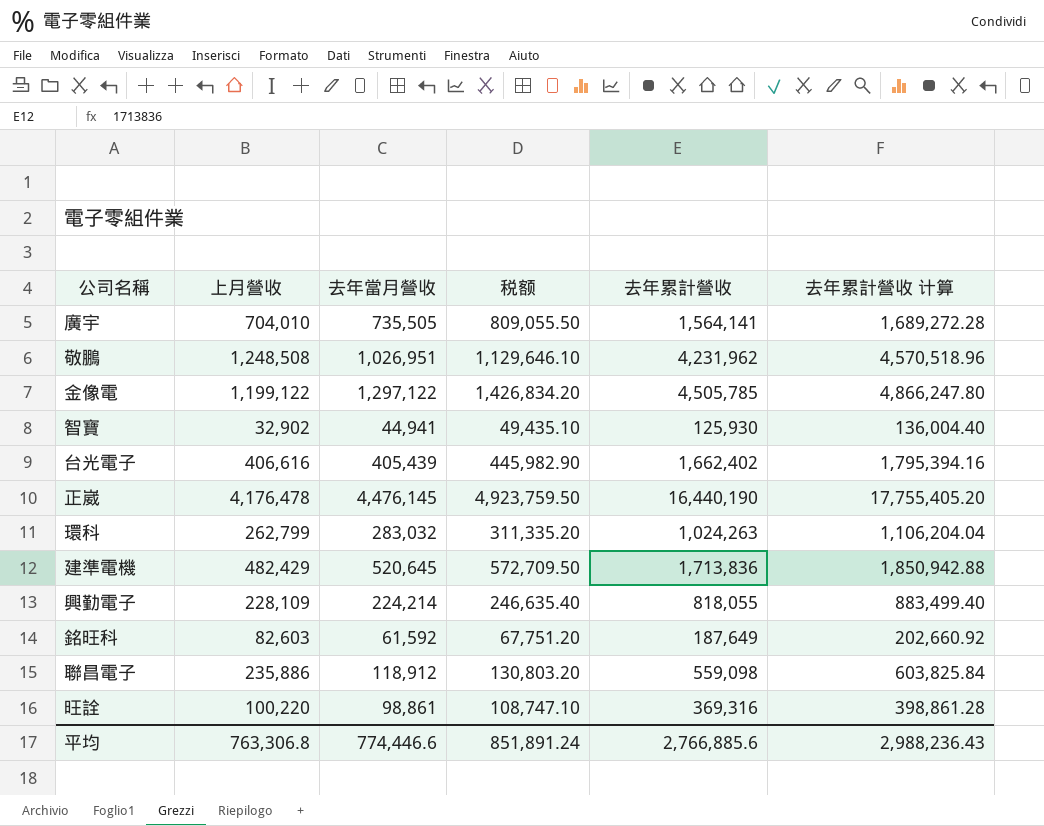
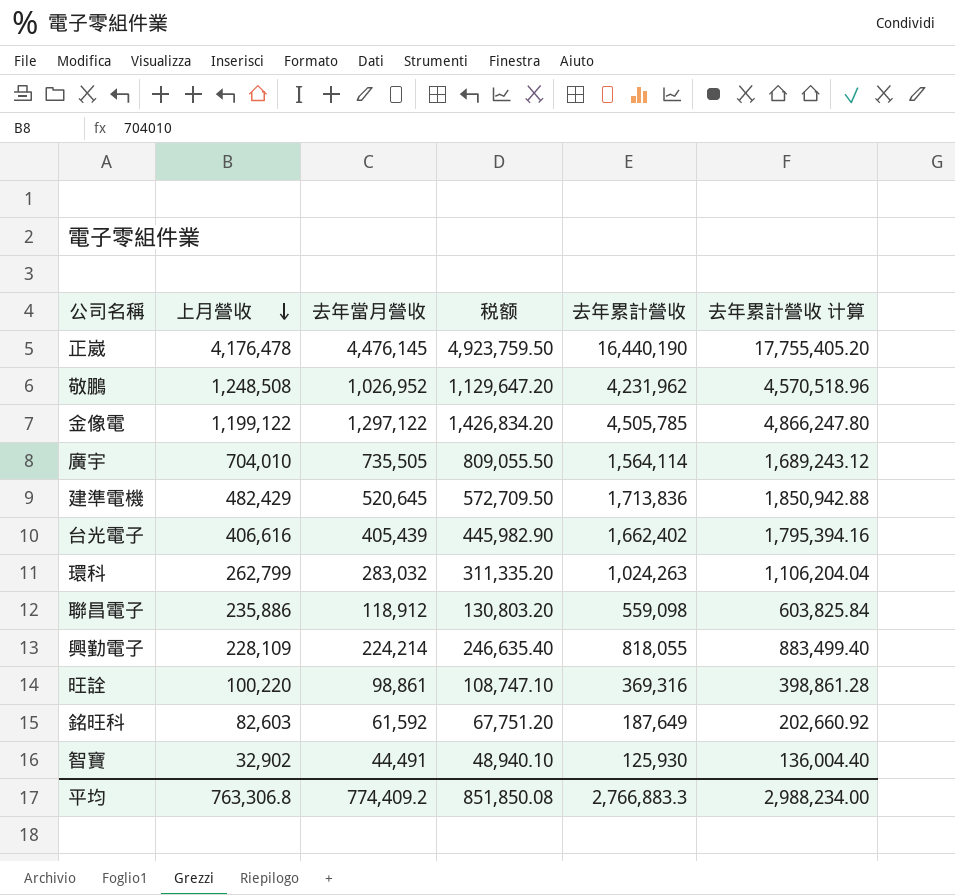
row order: none -> 上月營收 descending
敬鵬 | 去年當月營收: 1,026,951 -> 1,026,952
敬鵬 | 税额: 1,129,646.10 -> 1,129,647.20
廣宇 | 去年累計營收: 1,564,141 -> 1,564,114
廣宇 | 去年累計營收 计算: 1,689,272.28 -> 1,689,243.12
智寶 | 去年當月營收: 44,941 -> 44,491
智寶 | 税额: 49,435.10 -> 48,940.10
平均 | 去年當月營收: 774,446.6 -> 774,409.2
平均 | 税额: 851,891.24 -> 851,850.08
平均 | 去年累計營收: 2,766,885.6 -> 2,766,883.3
平均 | 去年累計營收 计算: 2,988,236.43 -> 2,988,234.00

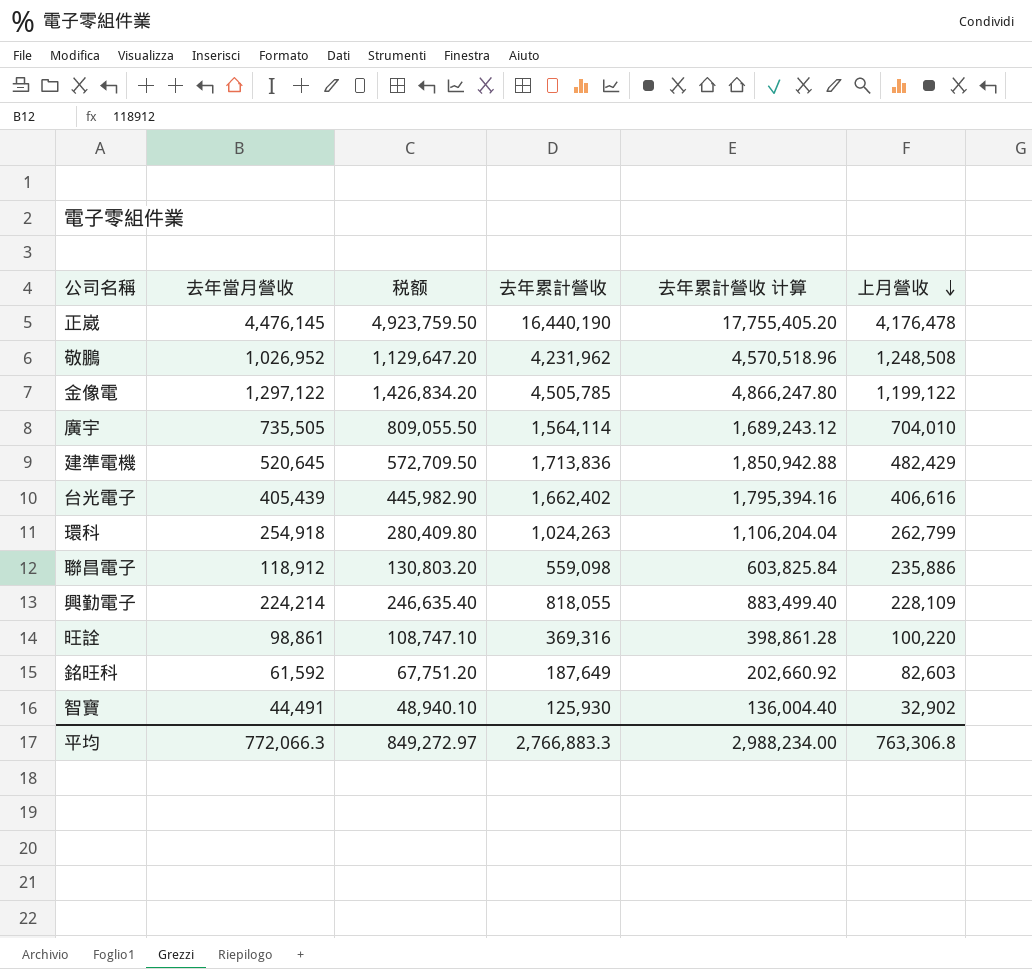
column 上月營收 | position: 2 -> 6
環科 | 去年當月營收: 283,032 -> 254,918
環科 | 税额: 311,335.20 -> 280,409.80
平均 | 去年當月營收: 774,409.2 -> 772,066.3
平均 | 税额: 851,850.08 -> 849,272.97

